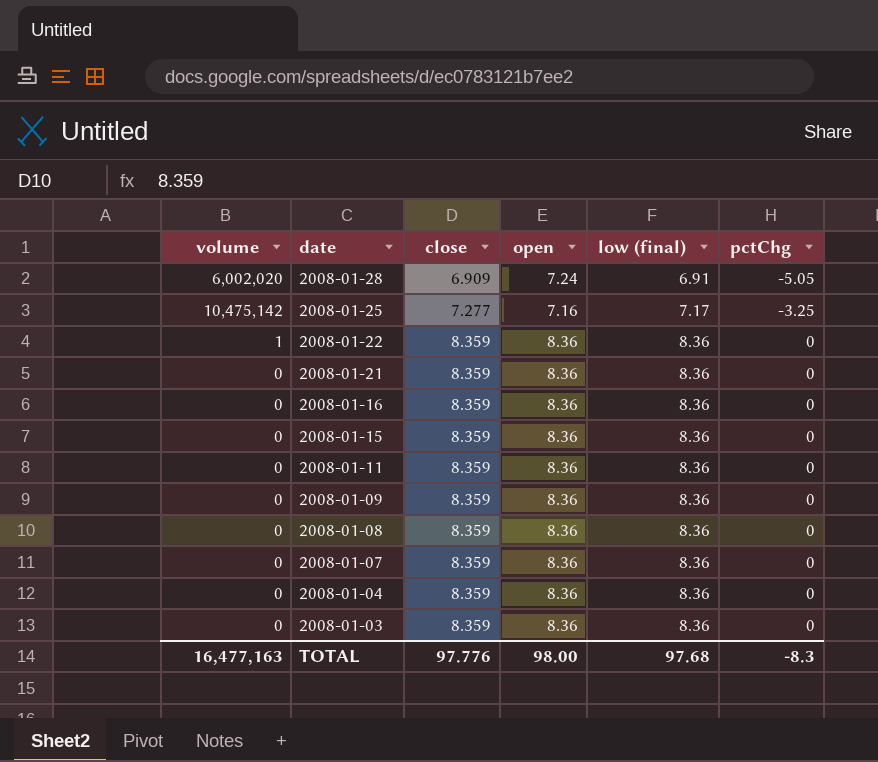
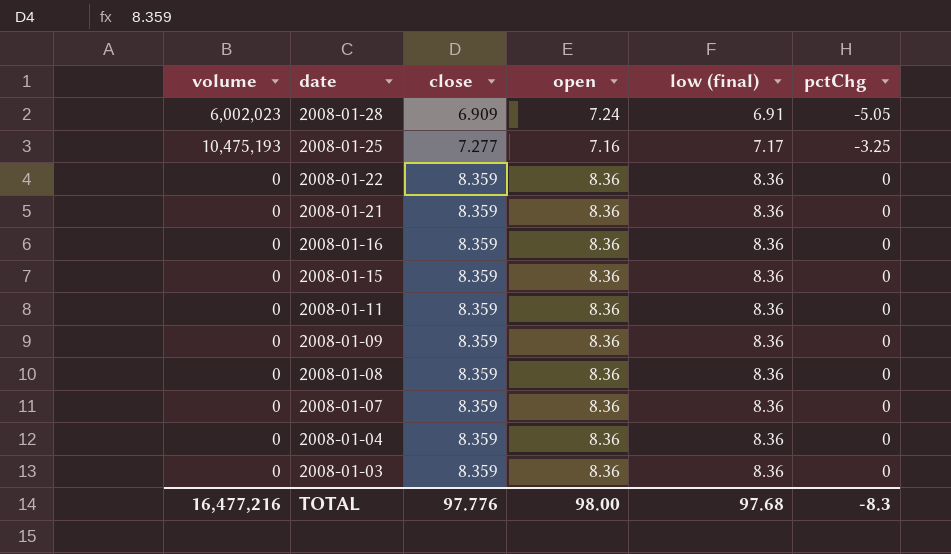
2008-01-28 | volume: 6,002,020 -> 6,002,023
2008-01-25 | volume: 10,475,142 -> 10,475,193
2008-01-22 | volume: 1 -> 0
TOTAL | volume: 16,477,163 -> 16,477,216

